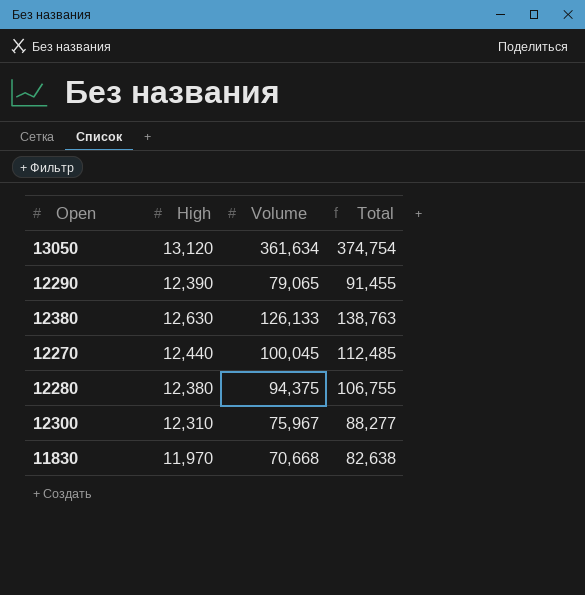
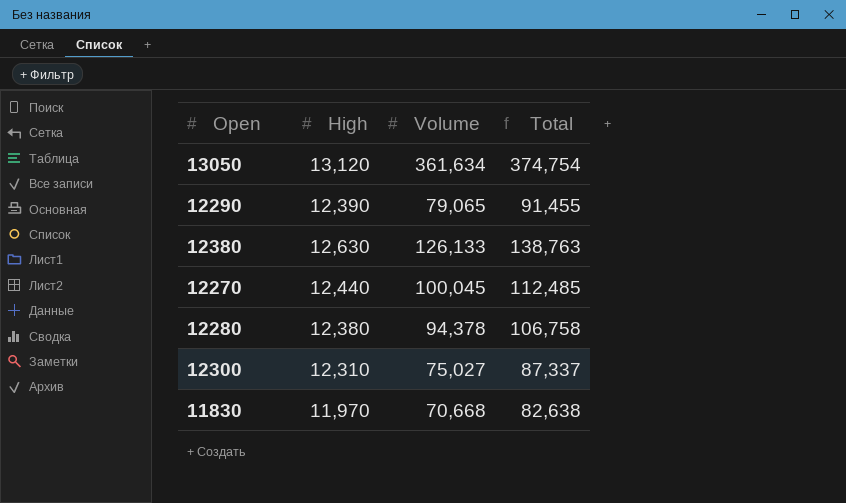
12280 | Volume: 94,375 -> 94,378
12280 | Total: 106,755 -> 106,758
12300 | Volume: 75,967 -> 75,027
12300 | Total: 88,277 -> 87,337

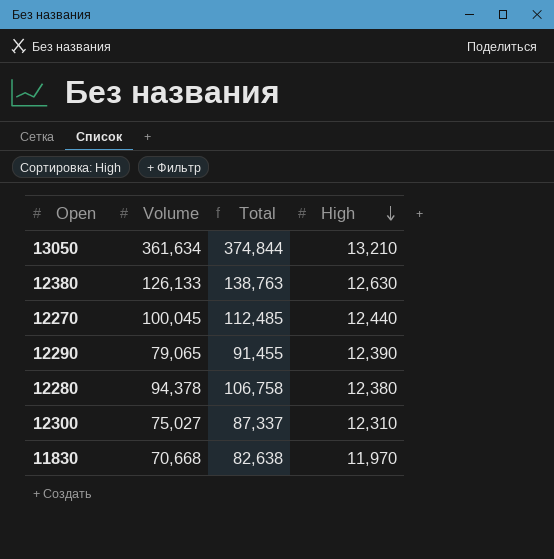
row order: none -> High descending
column High | position: 2 -> 4
13050 | Total: 374,754 -> 374,844
13050 | High: 13,120 -> 13,210

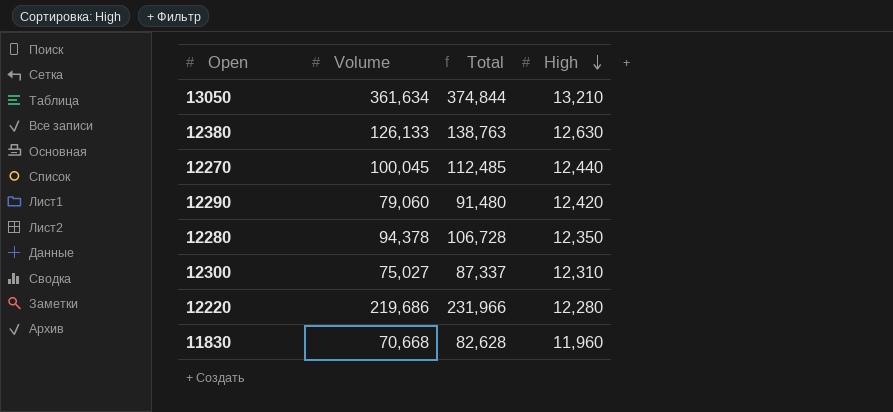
12290 | Volume: 79,065 -> 79,060
12290 | Total: 91,455 -> 91,480
12290 | High: 12,390 -> 12,420
12280 | Total: 106,758 -> 106,728
12280 | High: 12,380 -> 12,350
row 12220: none -> 219,686 | 231,966 | 12,280
11830 | Total: 82,638 -> 82,628
11830 | High: 11,970 -> 11,960

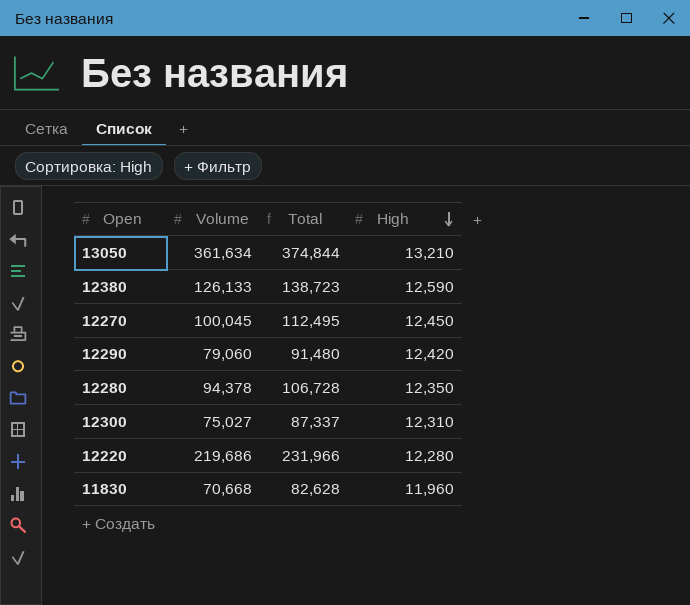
12380 | Total: 138,763 -> 138,723
12380 | High: 12,630 -> 12,590
12270 | Total: 112,485 -> 112,495
12270 | High: 12,440 -> 12,450

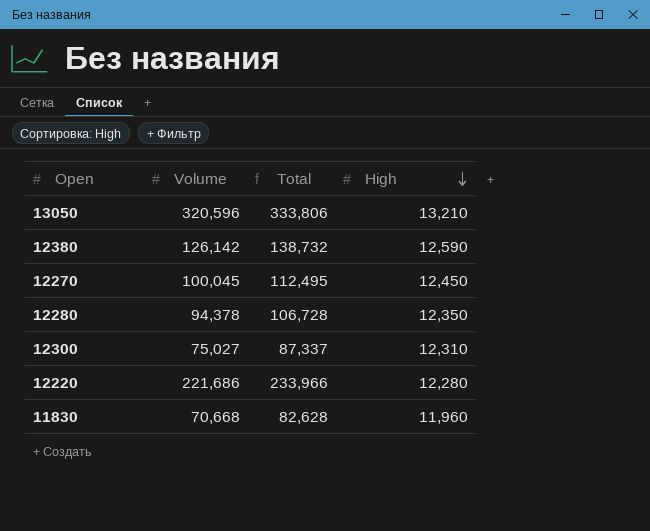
row 12290: 79,060 | 91,480 | 12,420 -> none
13050 | Volume: 361,634 -> 320,596
13050 | Total: 374,844 -> 333,806
12380 | Volume: 126,133 -> 126,142
12380 | Total: 138,723 -> 138,732
12220 | Volume: 219,686 -> 221,686
12220 | Total: 231,966 -> 233,966

